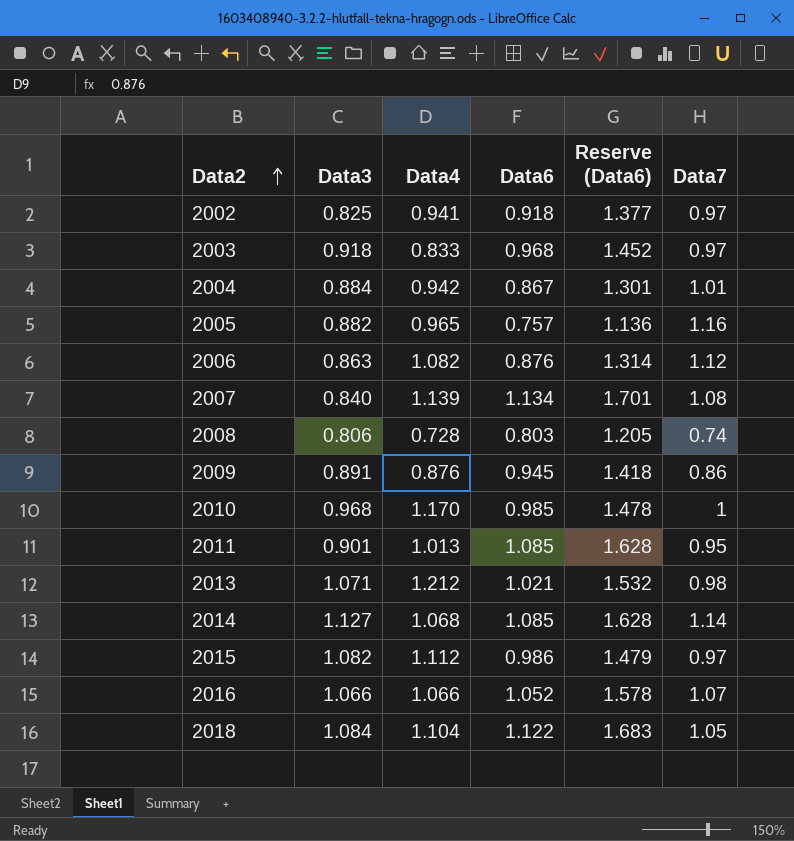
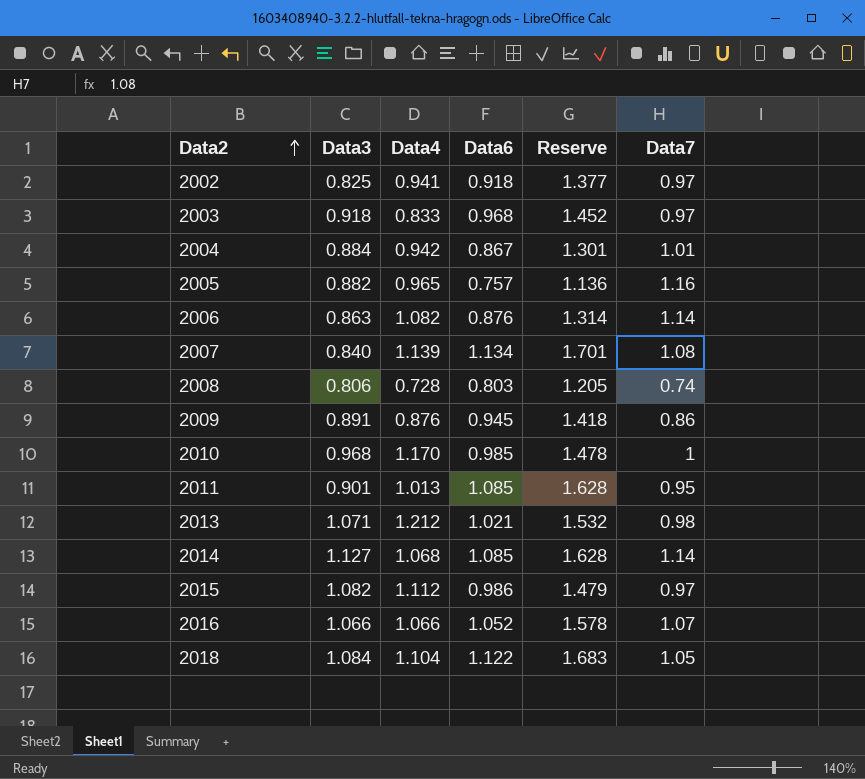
column name: Reserve (Data6) -> Reserve
2006 | Data7: 1.12 -> 1.14

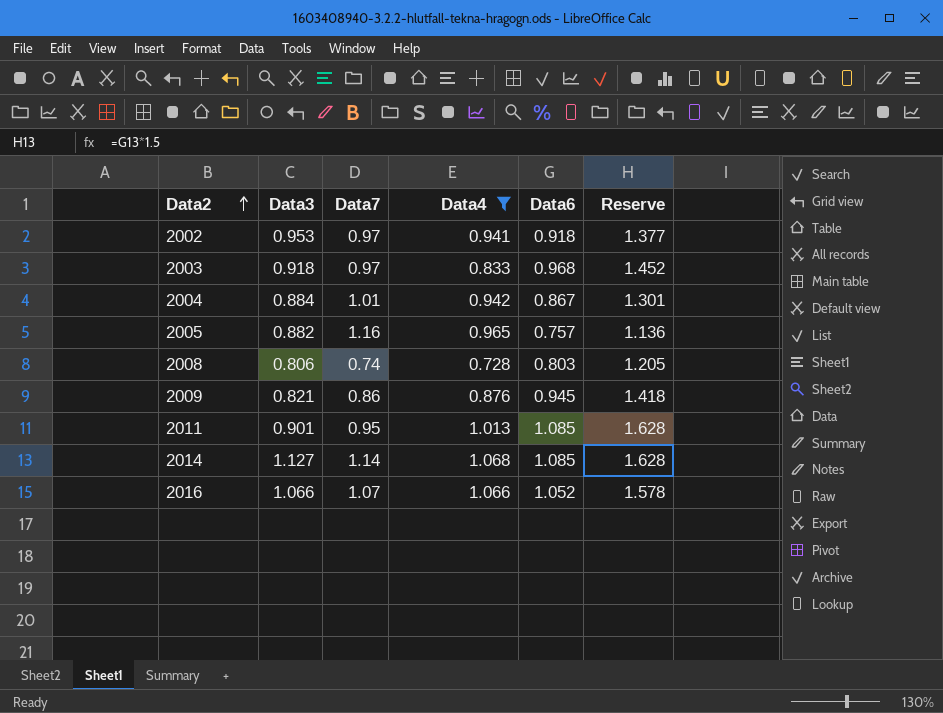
filter: none -> Data4 <= 1.068
column Data7 | position: 6 -> 3
2002 | Data3: 0.825 -> 0.953
2009 | Data3: 0.891 -> 0.821

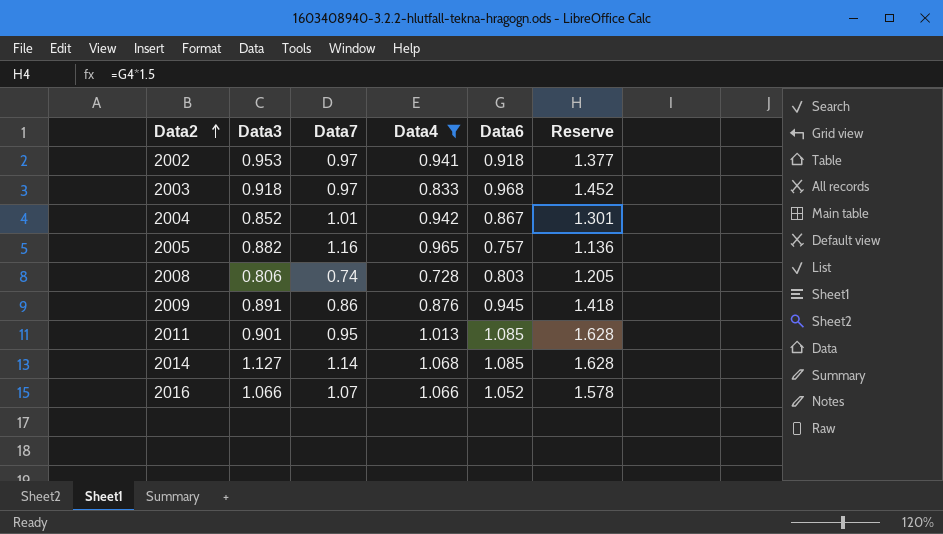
2004 | Data3: 0.884 -> 0.852
2009 | Data3: 0.821 -> 0.891

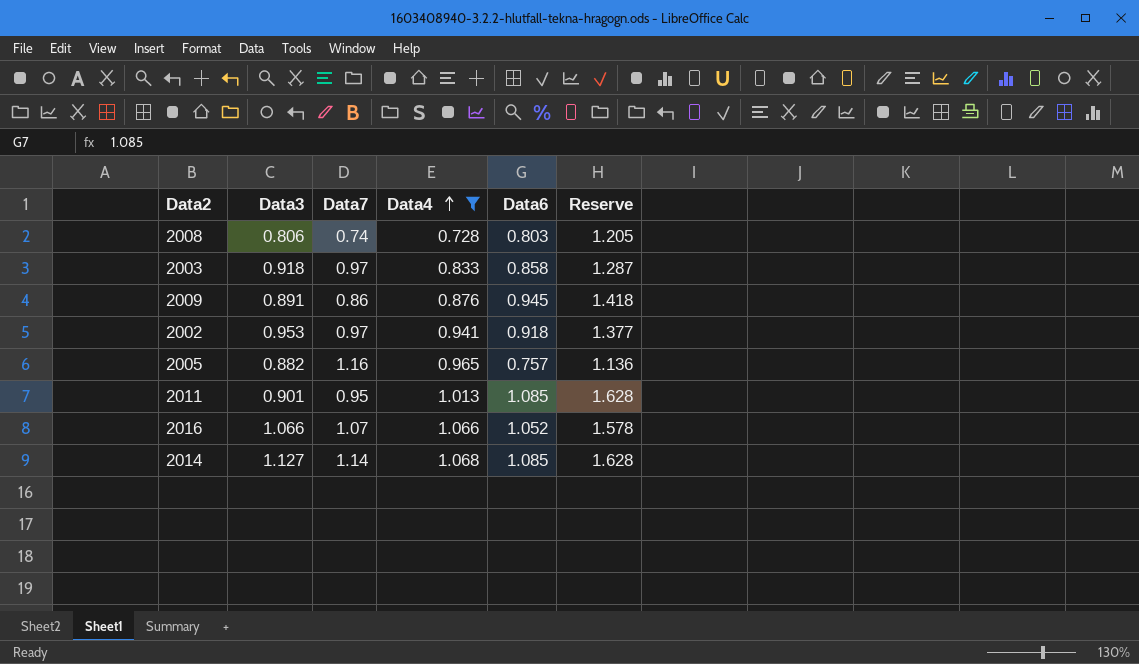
row order: Data2 ascending -> Data4 ascending
row 2004: 0.852 | 1.01 | 0.942 | 0.867 | 1.301 -> none
2003 | Data6: 0.968 -> 0.858
2003 | Reserve: 1.452 -> 1.287

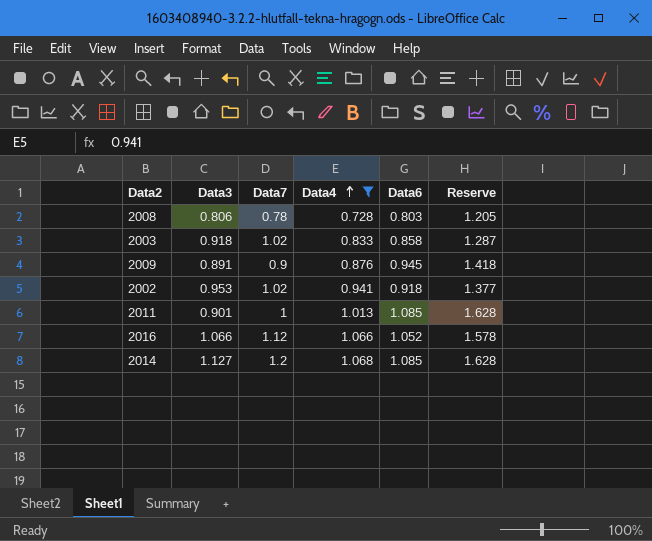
row 2005: 0.882 | 1.16 | 0.965 | 0.757 | 1.136 -> none
2008 | Data7: 0.74 -> 0.78
2003 | Data7: 0.97 -> 1.02
2009 | Data7: 0.86 -> 0.9
2002 | Data7: 0.97 -> 1.02
2011 | Data7: 0.95 -> 1
2016 | Data7: 1.07 -> 1.12
2014 | Data7: 1.14 -> 1.2

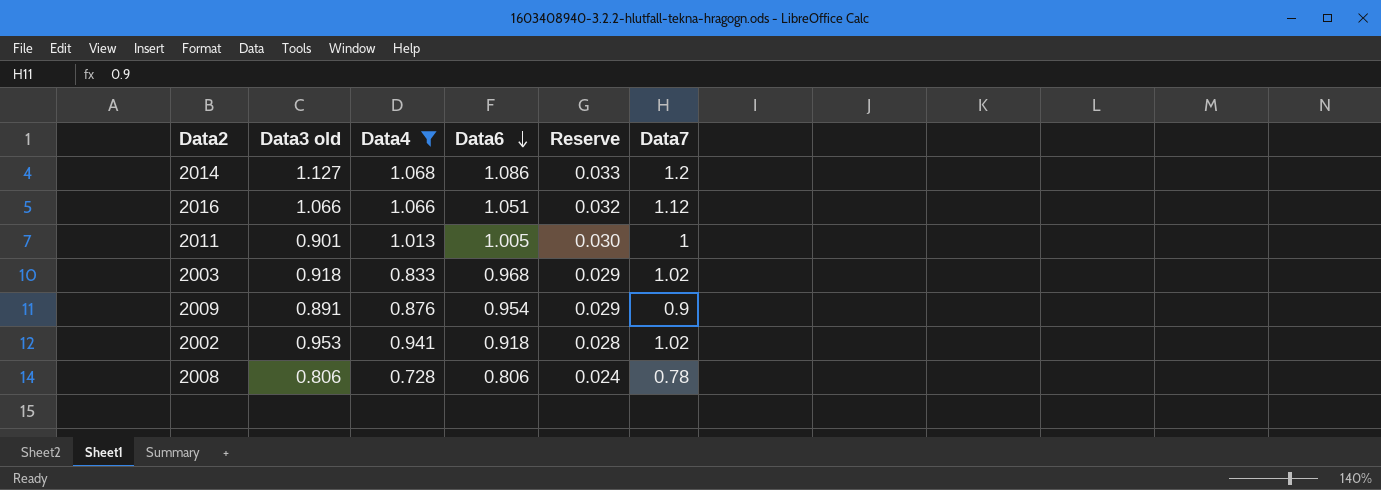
row order: Data4 ascending -> Data6 descending
column name: Data3 -> Data3 old
column Reserve | formula: [Data6] * 1.5 -> [Data6] * 0.03
column Data7 | position: 3 -> 6
2014 | Data6: 1.085 -> 1.086
2016 | Data6: 1.052 -> 1.051
2011 | Data6: 1.085 -> 1.005
2003 | Data6: 0.858 -> 0.968
2009 | Data6: 0.945 -> 0.954
2008 | Data6: 0.803 -> 0.806

